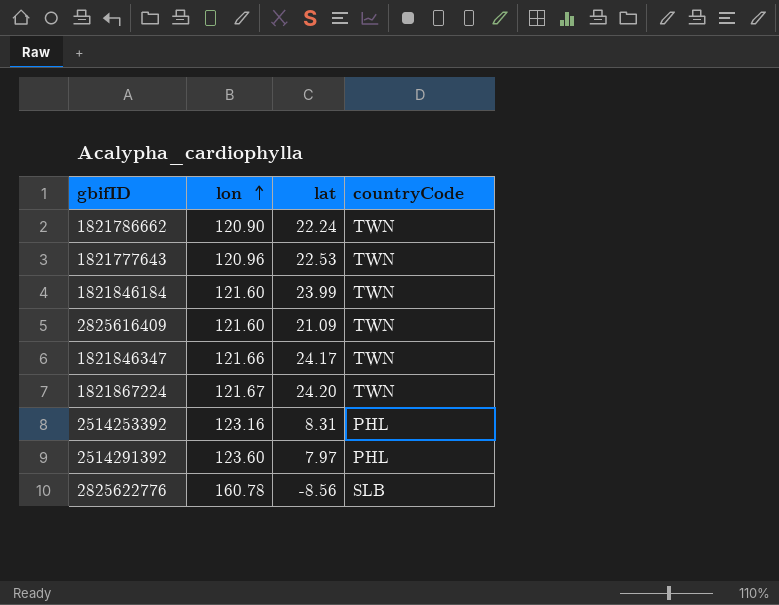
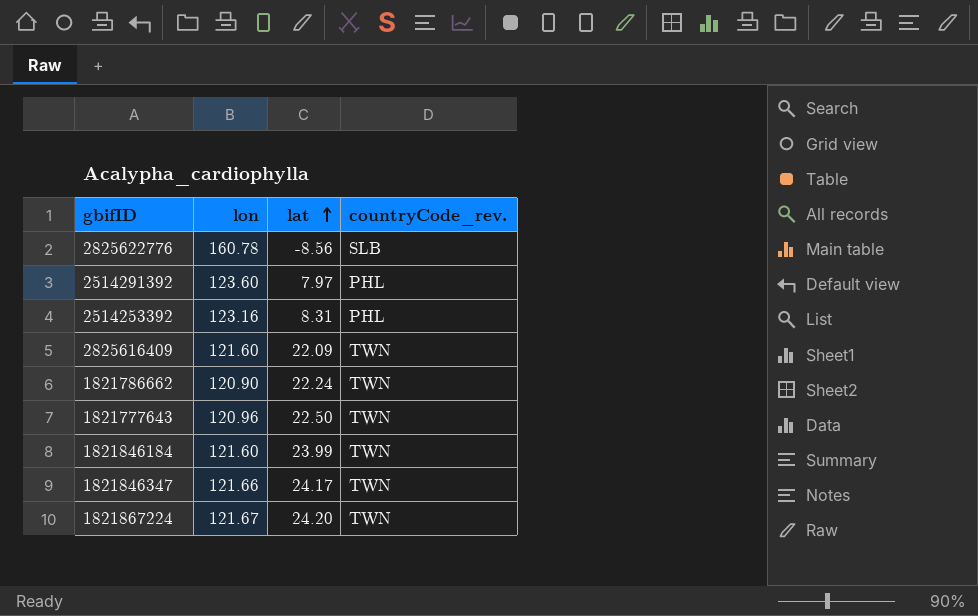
row order: lon ascending -> lat ascending
column name: countryCode -> countryCode_rev.
2825616409 | lat: 21.09 -> 22.09
1821777643 | lat: 22.53 -> 22.50

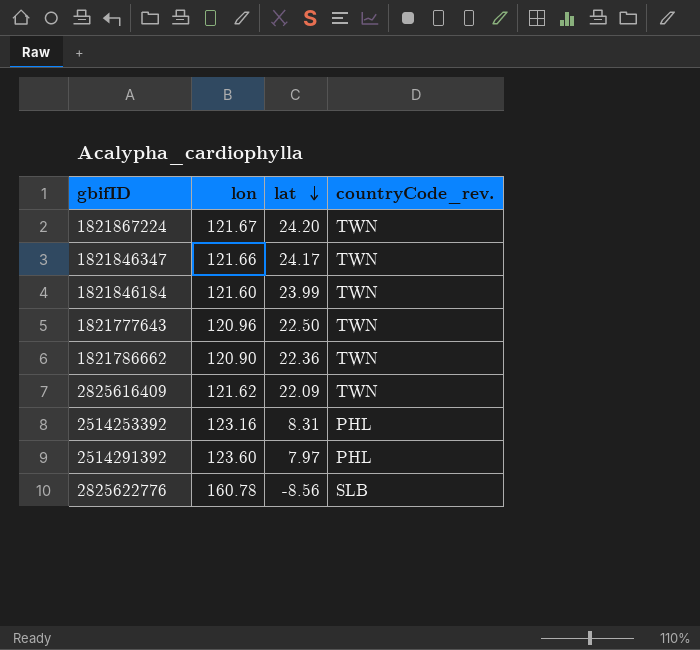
row order: lat ascending -> lat descending
1821786662 | lat: 22.24 -> 22.36
2825616409 | lon: 121.60 -> 121.62

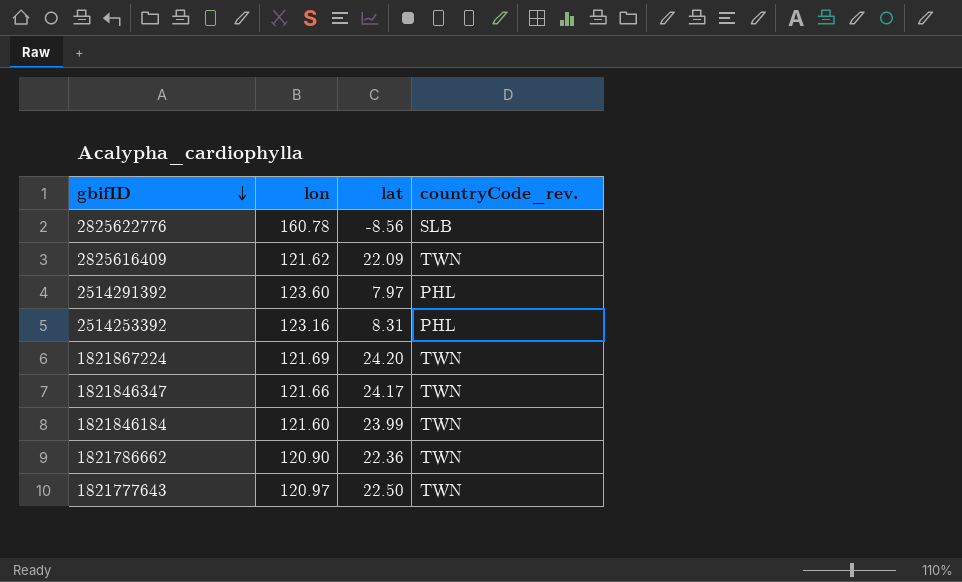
row order: lat descending -> gbifID descending
1821867224 | lon: 121.67 -> 121.69
1821777643 | lon: 120.96 -> 120.97

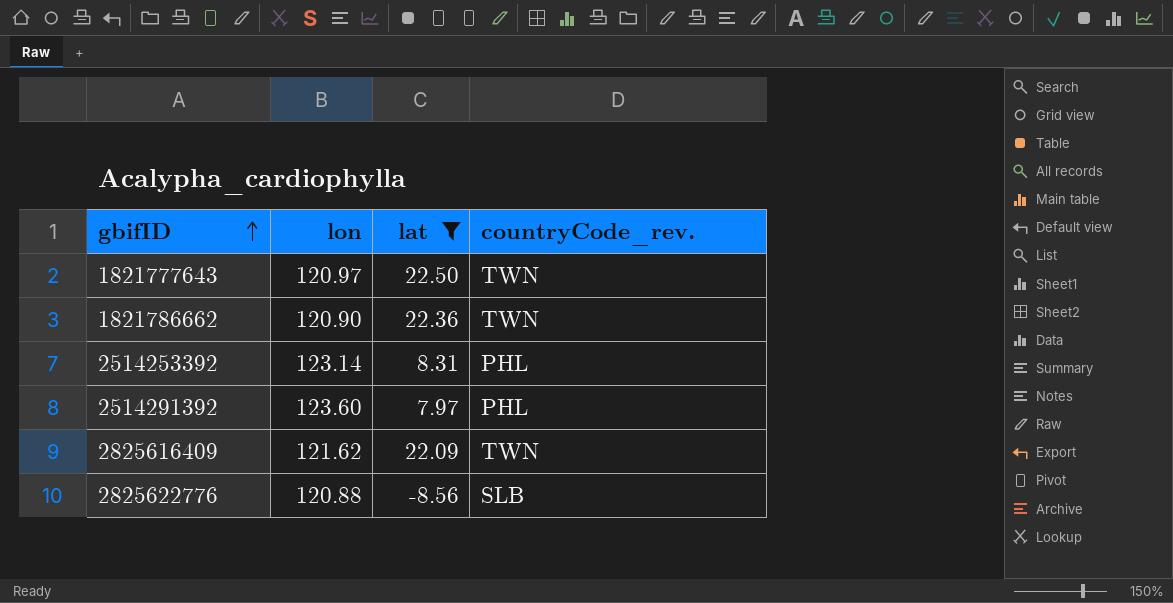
filter: none -> lat <= 22.50
row order: gbifID descending -> gbifID ascending
2514253392 | lon: 123.16 -> 123.14
2825622776 | lon: 160.78 -> 120.88

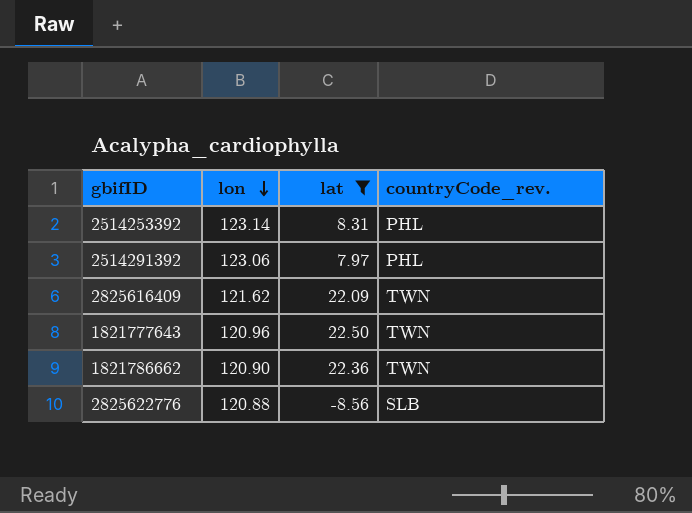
row order: gbifID ascending -> lon descending
2514291392 | lon: 123.60 -> 123.06
1821777643 | lon: 120.97 -> 120.96

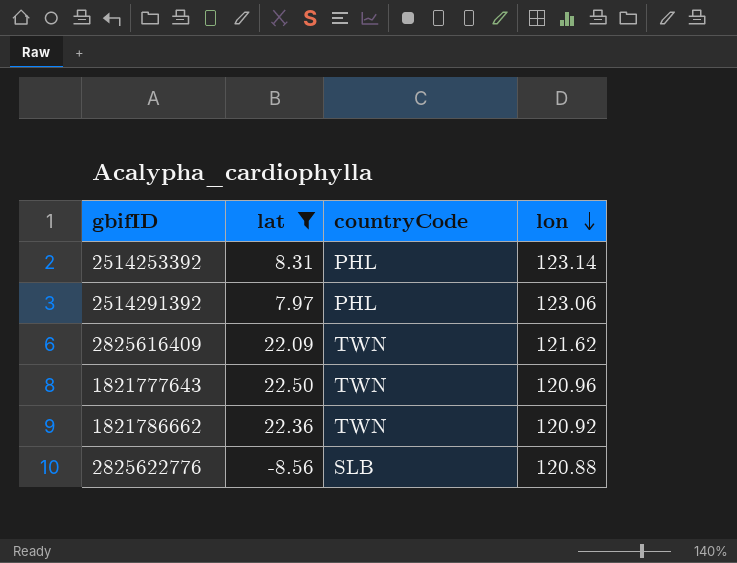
column name: countryCode_rev. -> countryCode
column lon | position: 2 -> 4
1821786662 | lon: 120.90 -> 120.92

